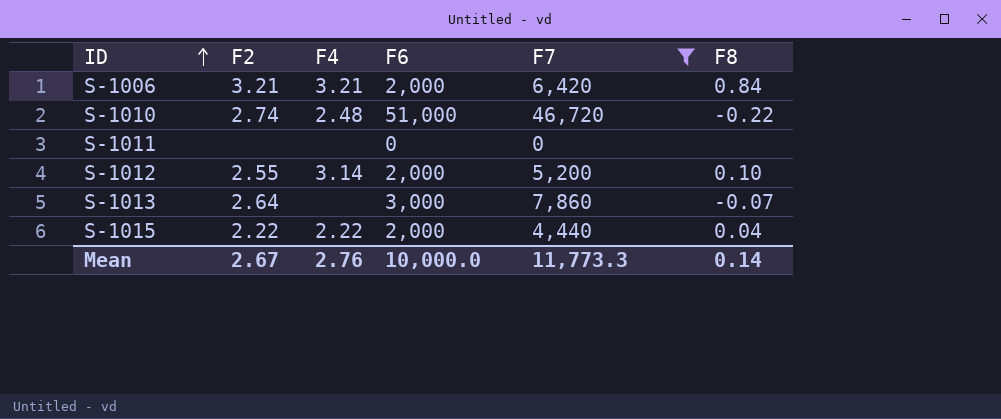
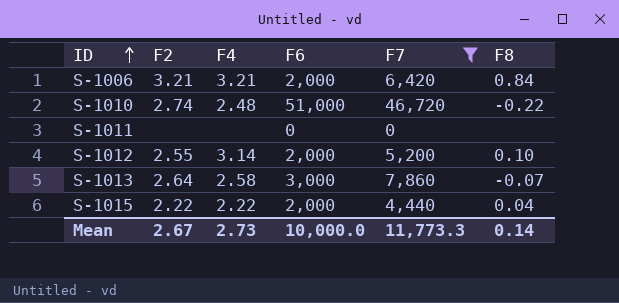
S-1013 | F4: none -> 2.58
Mean | F4: 2.76 -> 2.73

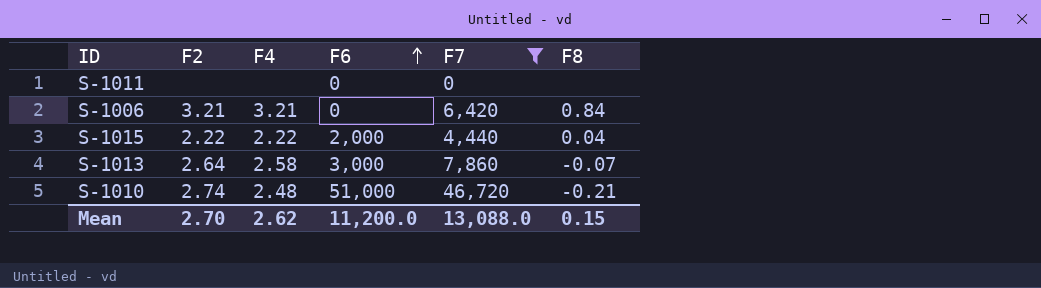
row order: ID ascending -> F6 ascending
row S-1012: 2.55 | 3.14 | 2,000 | 5,200 | 0.10 -> none
S-1006 | F6: 2,000 -> 0
S-1010 | F8: -0.22 -> -0.21
Mean | F2: 2.67 -> 2.70
Mean | F4: 2.73 -> 2.62
Mean | F6: 10,000.0 -> 11,200.0
Mean | F7: 11,773.3 -> 13,088.0
Mean | F8: 0.14 -> 0.15

